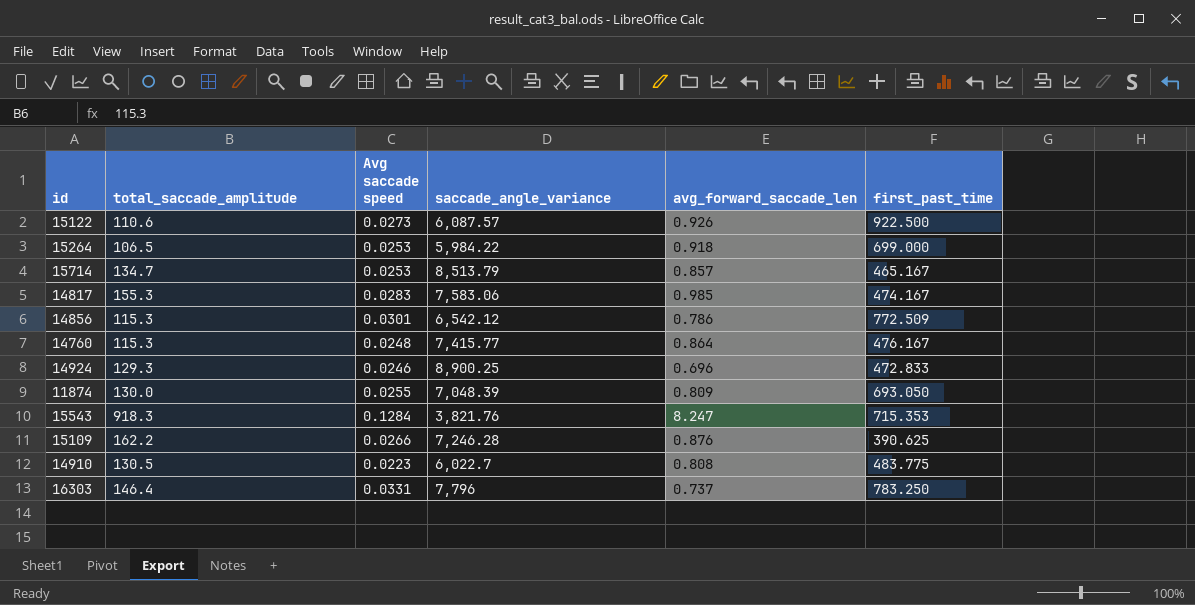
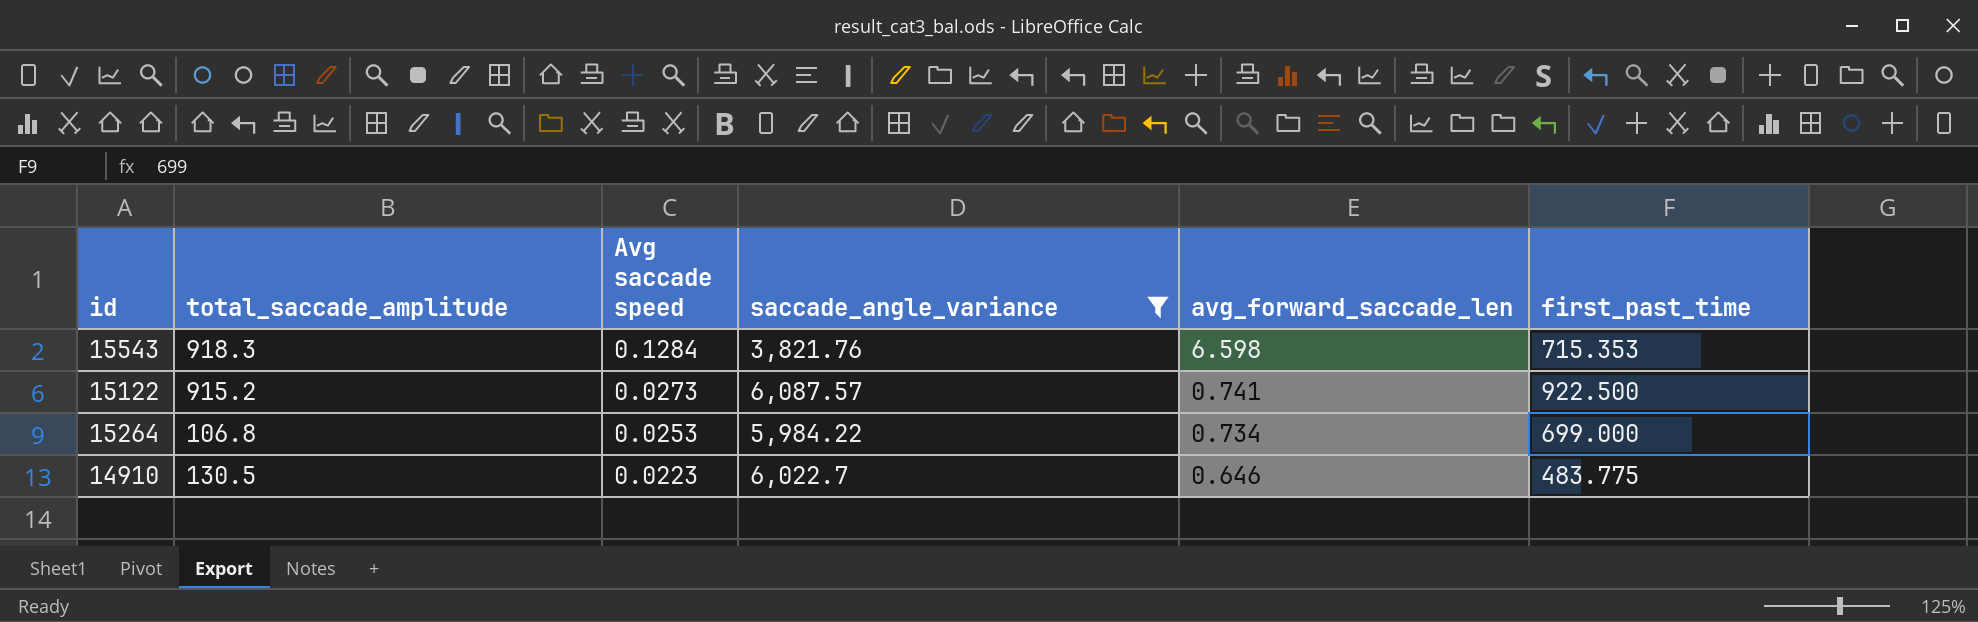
filter: none -> saccade_angle_variance <= 6,087.57
row order: none -> Avg saccade speed descending
15543 | avg_forward_saccade_len: 8.247 -> 6.598
15122 | total_saccade_amplitude: 110.6 -> 915.2
15122 | avg_forward_saccade_len: 0.926 -> 0.741
15264 | total_saccade_amplitude: 106.5 -> 106.8
15264 | avg_forward_saccade_len: 0.918 -> 0.734
14910 | avg_forward_saccade_len: 0.808 -> 0.646

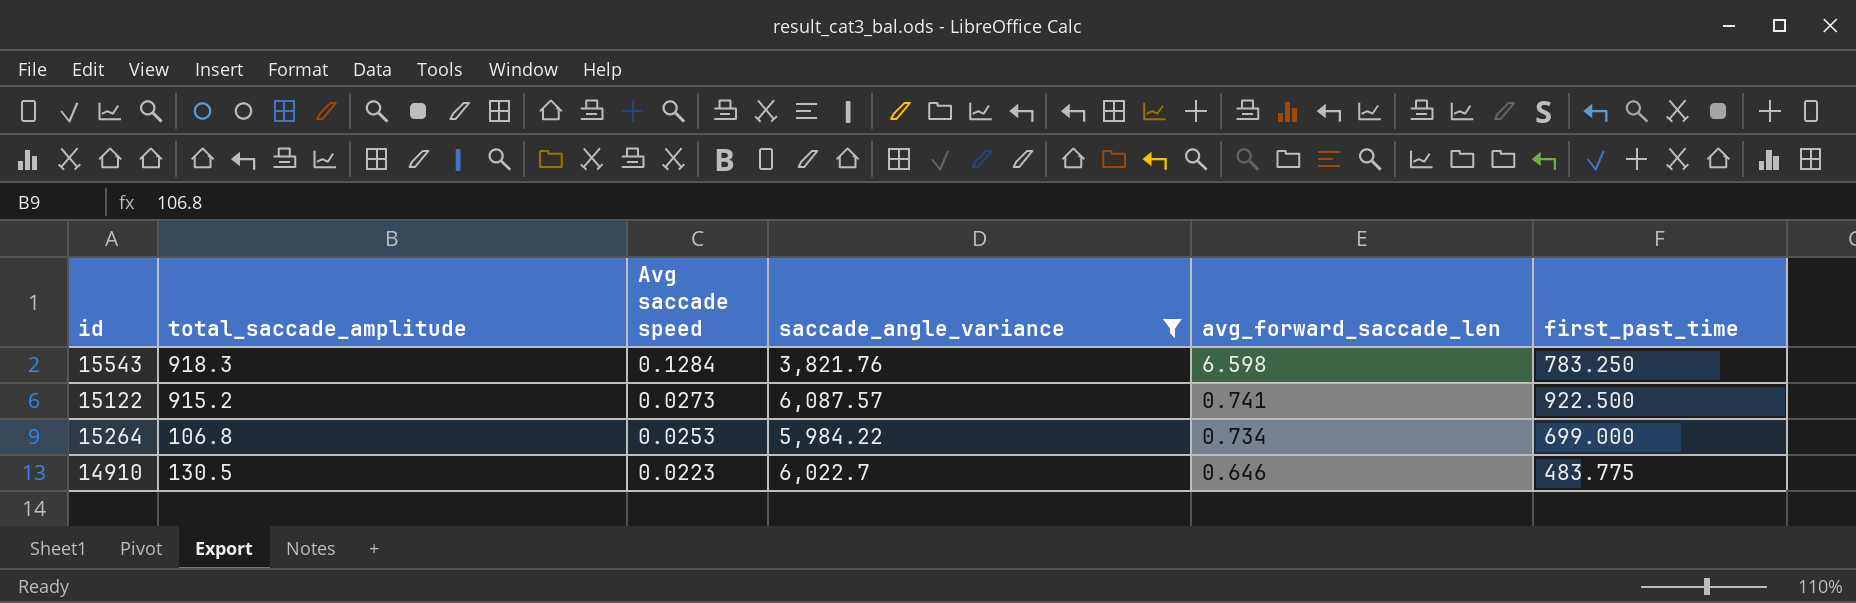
15543 | first_past_time: 715.353 -> 783.250

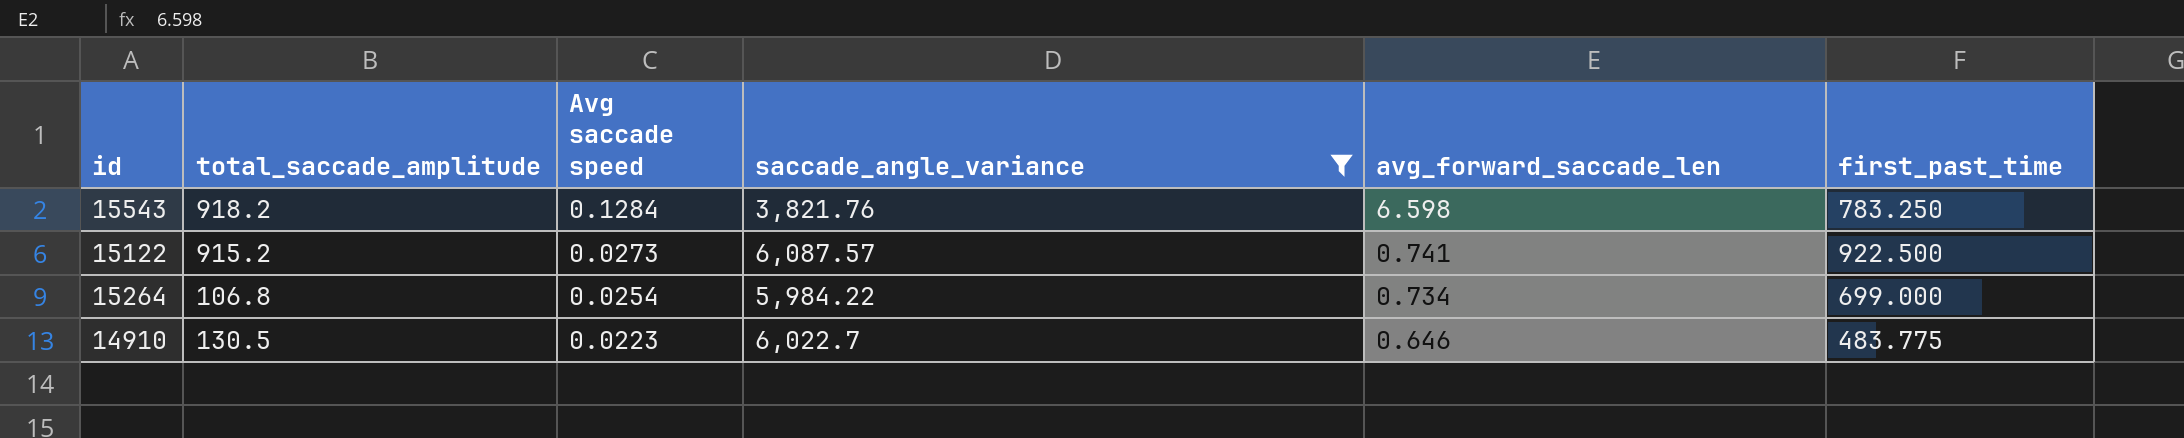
15543 | total_saccade_amplitude: 918.3 -> 918.2
15264 | Avg saccade speed: 0.0253 -> 0.0254

